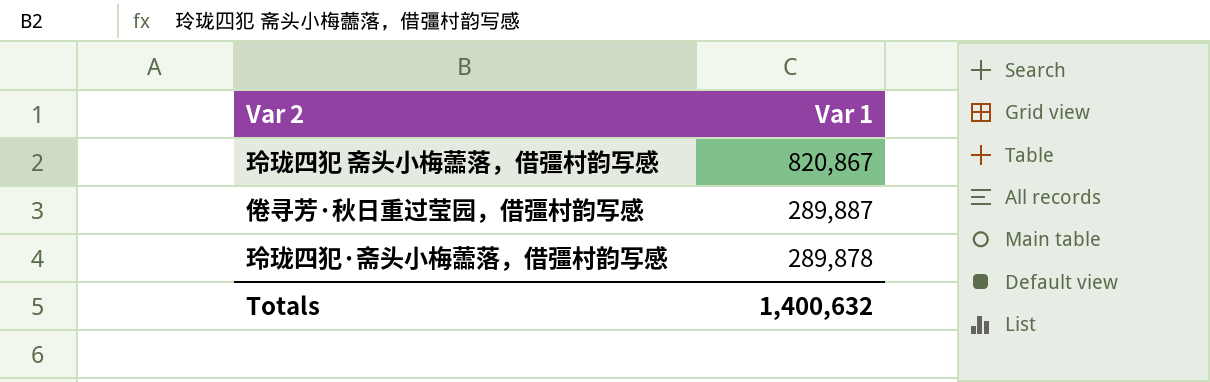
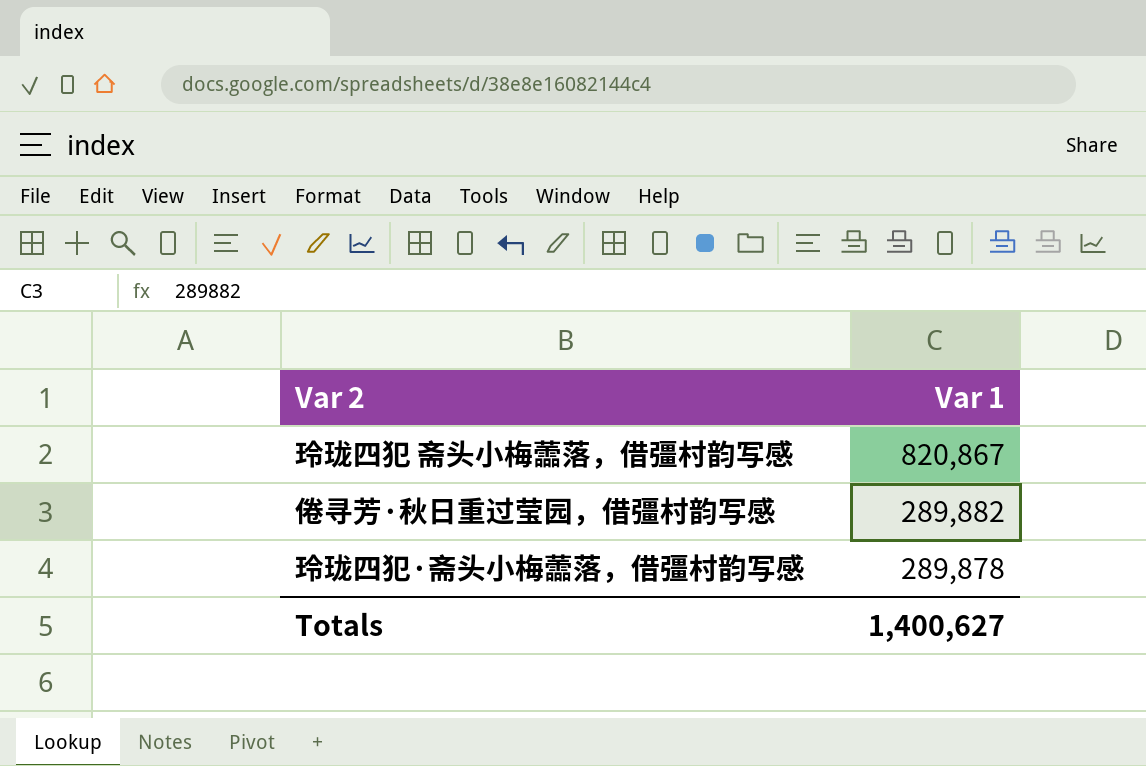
倦寻芳·秋日重过莹园，借彊村韵写感 | Var 1: 289,887 -> 289,882
Totals | Var 1: 1,400,632 -> 1,400,627

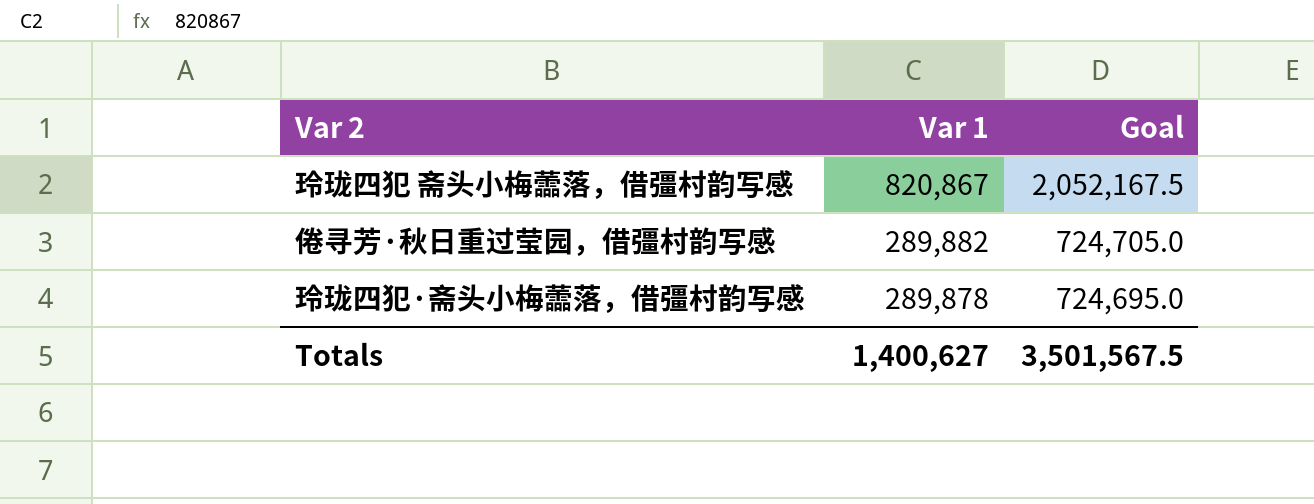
column Goal | formula: none -> [Var 1] * 2.5

